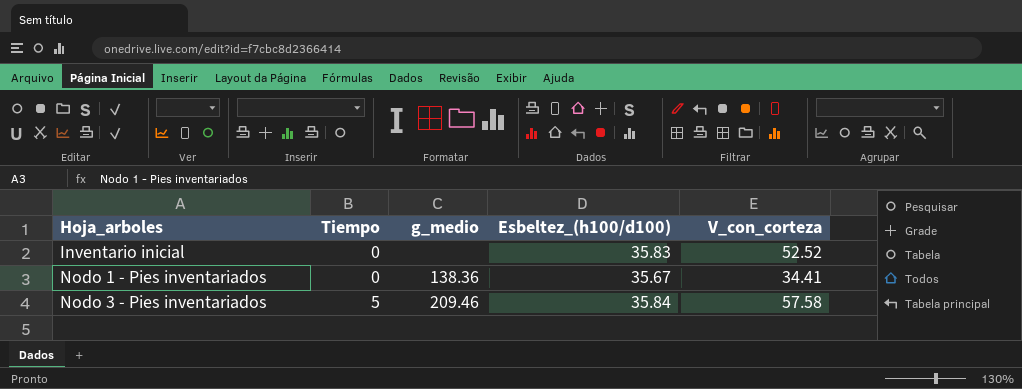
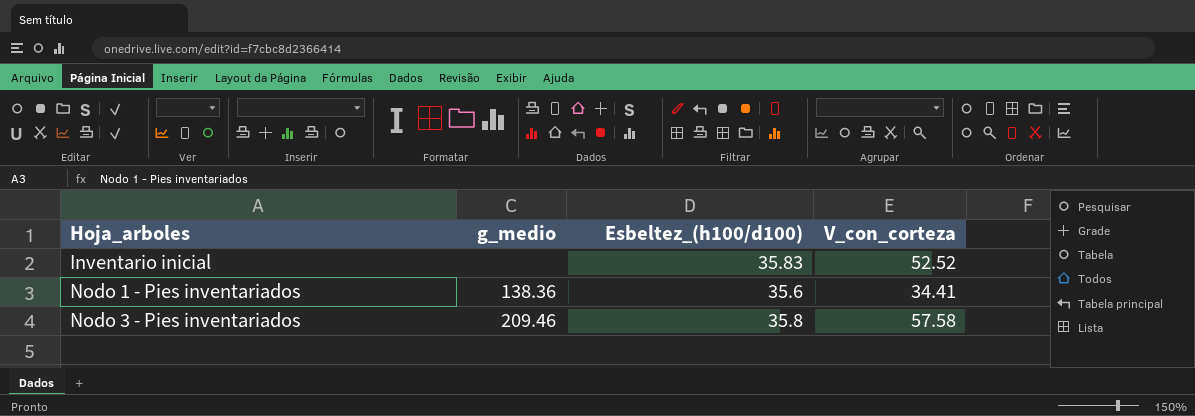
column Tiempo | position: 2 -> none
Nodo 1 - Pies inventariados | Esbeltez_(h100/d100): 35.67 -> 35.6
Nodo 3 - Pies inventariados | Esbeltez_(h100/d100): 35.84 -> 35.8

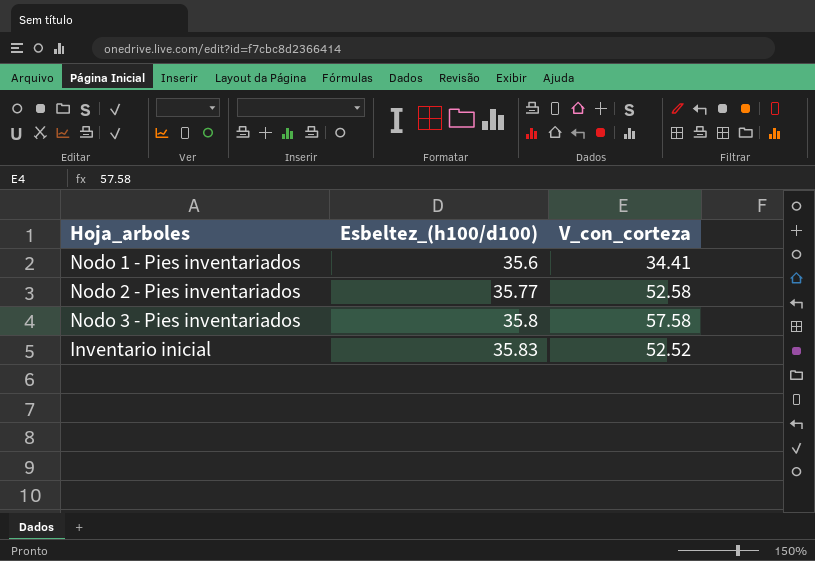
row order: Hoja_arboles ascending -> Esbeltez_(h100/d100) ascending
column g_medio | position: 2 -> none
row Nodo 2 - Pies inventariados: none -> 35.77 | 52.58

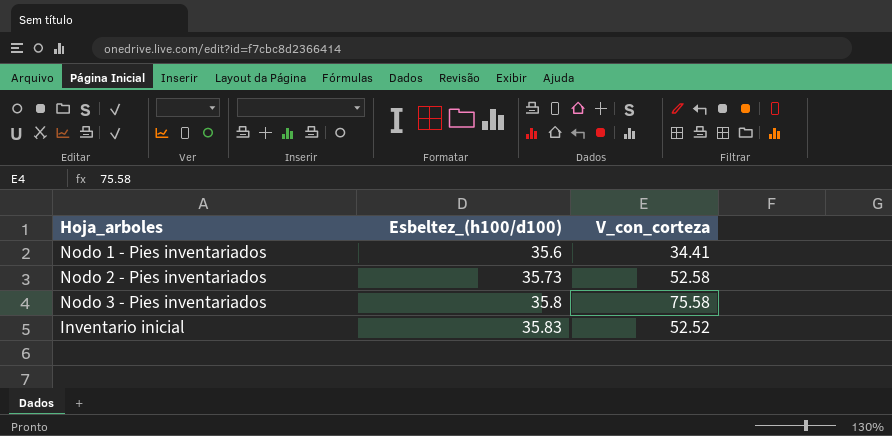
Nodo 2 - Pies inventariados | Esbeltez_(h100/d100): 35.77 -> 35.73
Nodo 3 - Pies inventariados | V_con_corteza: 57.58 -> 75.58

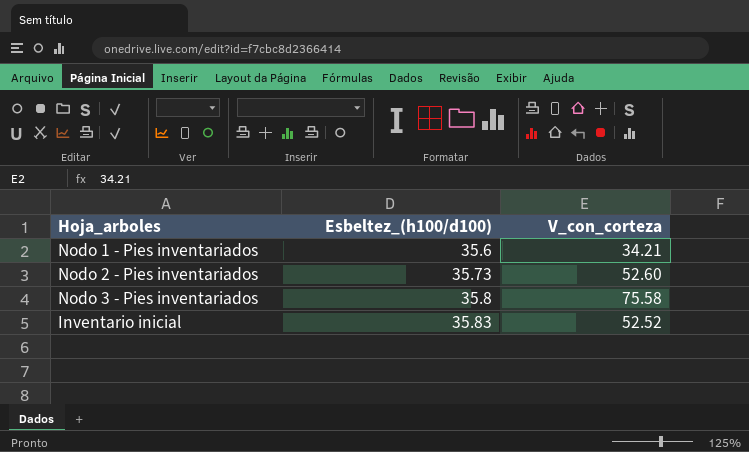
Nodo 1 - Pies inventariados | V_con_corteza: 34.41 -> 34.21
Nodo 2 - Pies inventariados | V_con_corteza: 52.58 -> 52.60

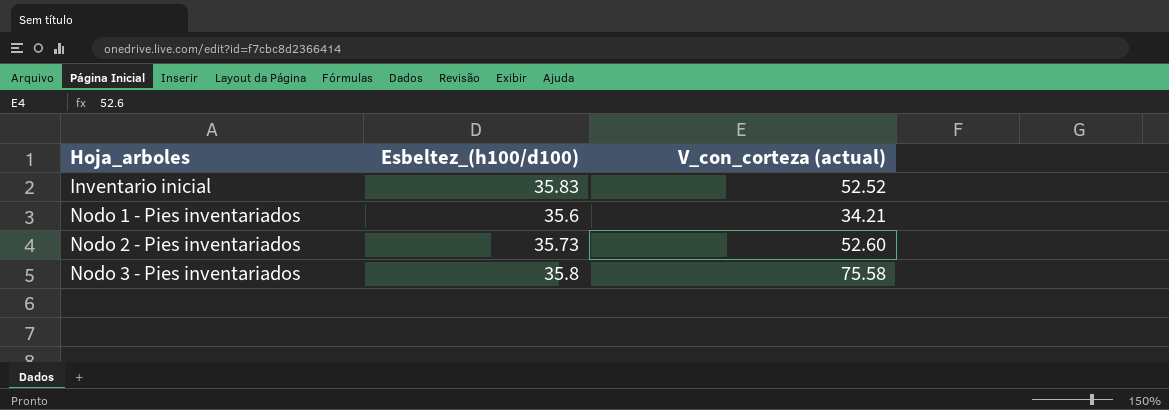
row order: Esbeltez_(h100/d100) ascending -> Hoja_arboles ascending
column name: V_con_corteza -> V_con_corteza (actual)

